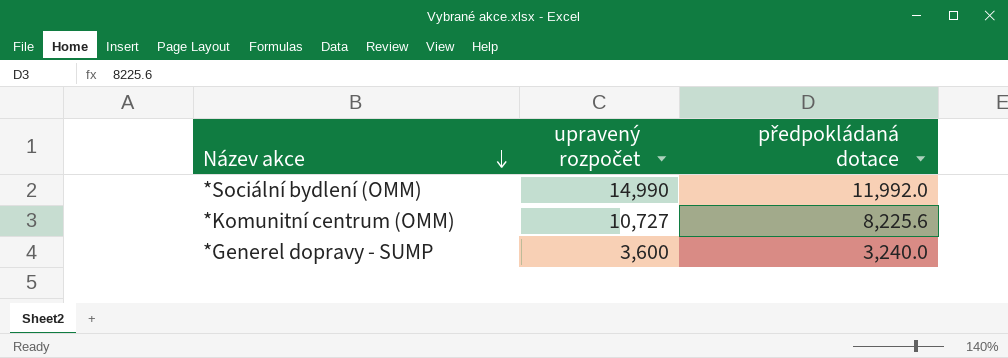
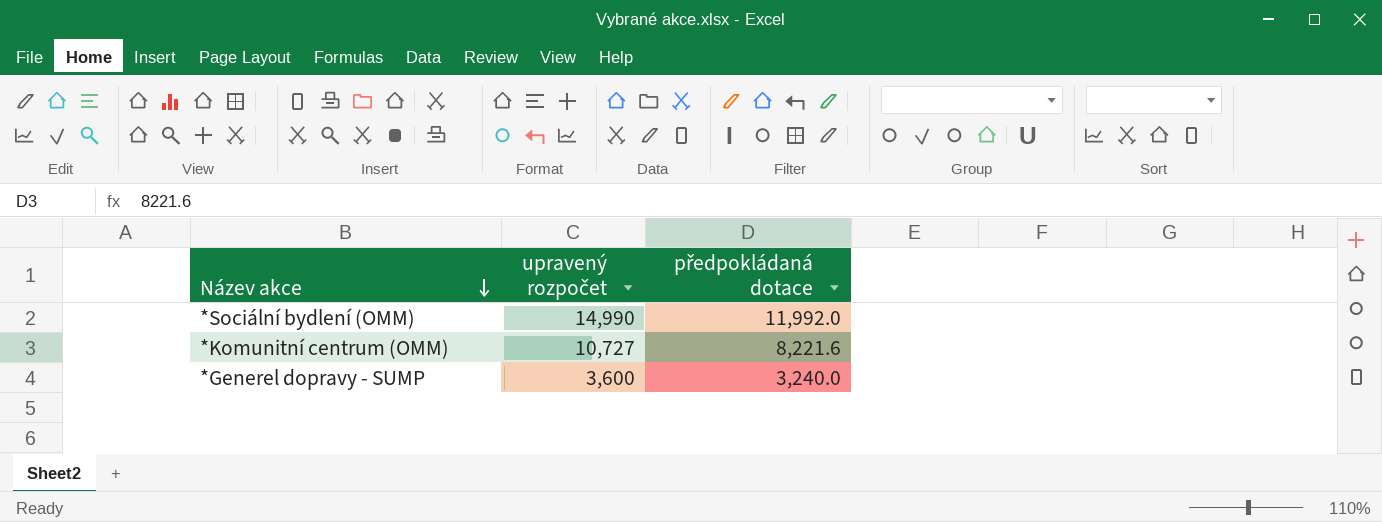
*Komunitní centrum (OMM) | předpokládaná dotace: 8,225.6 -> 8,221.6

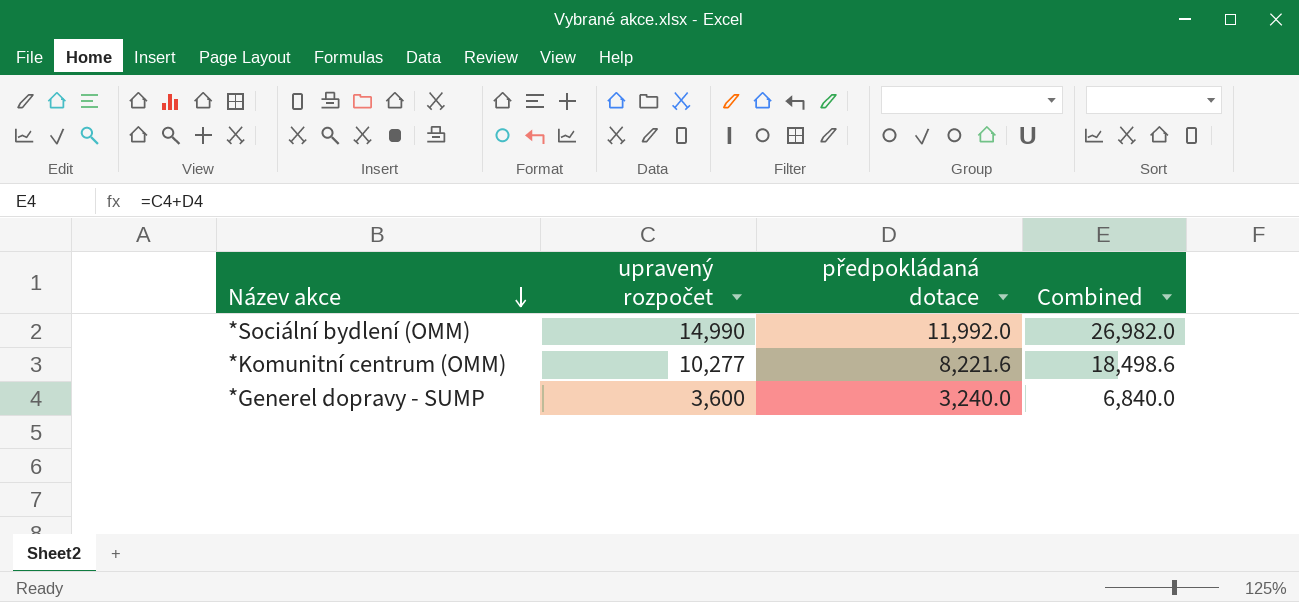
column Combined | formula: none -> [upravený rozpočet] + [předpokládaná dotace]
*Komunitní centrum (OMM) | upravený rozpočet: 10,727 -> 10,277

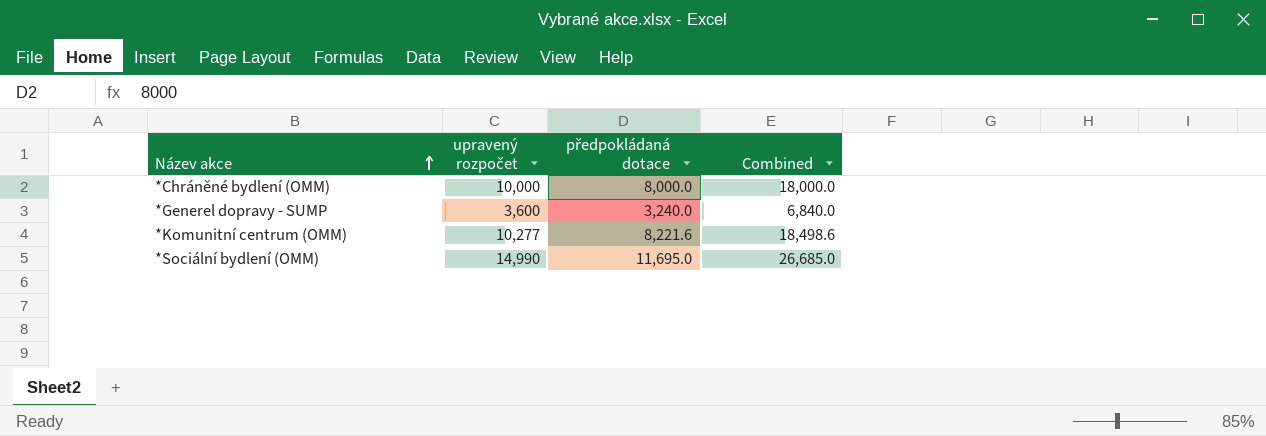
row order: Název akce descending -> Název akce ascending
row *Chráněné bydlení (OMM): none -> 10,000 | 8,000.0 | 18,000.0
*Sociální bydlení (OMM) | předpokládaná dotace: 11,992.0 -> 11,695.0
*Sociální bydlení (OMM) | Combined: 26,982.0 -> 26,685.0

